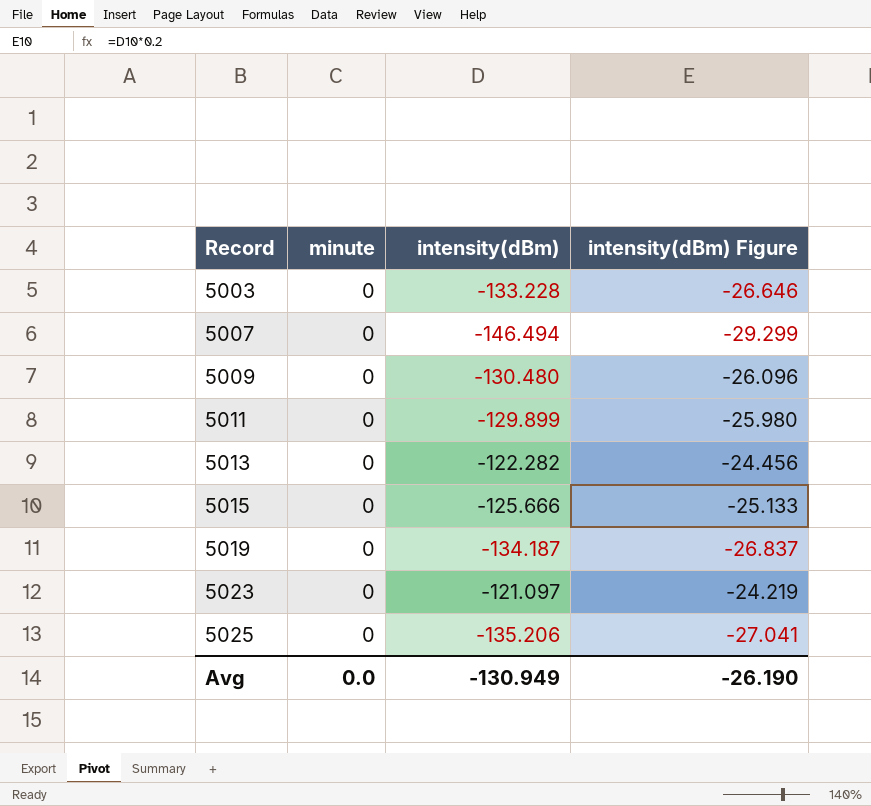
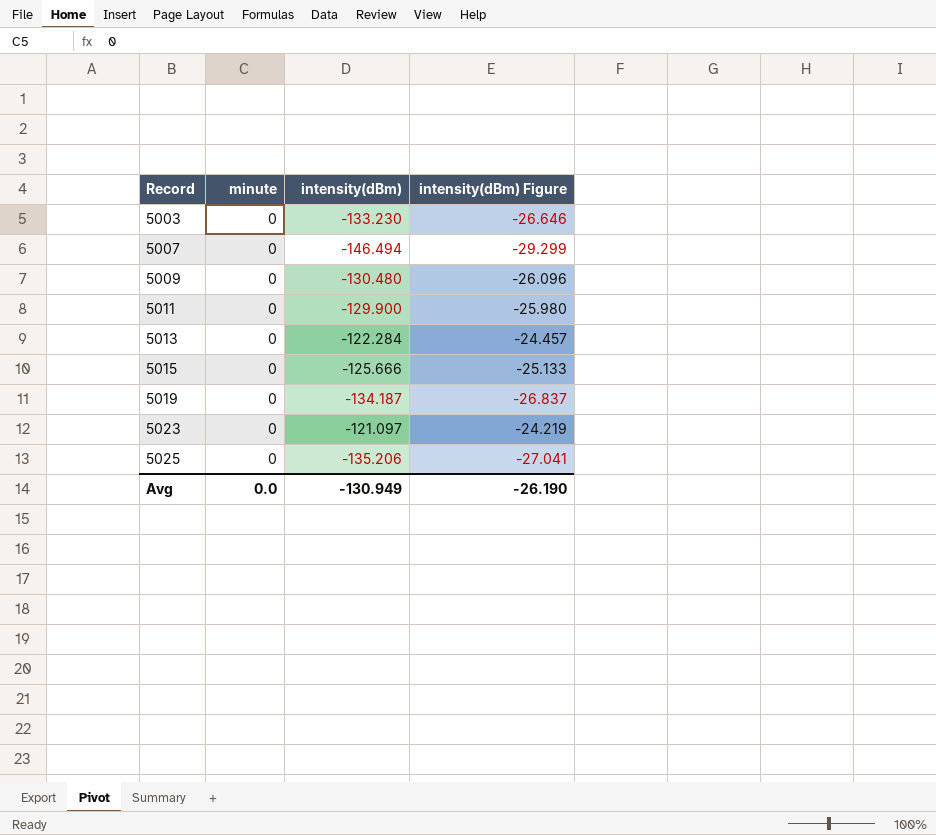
5003 | intensity(dBm): -133.228 -> -133.230
5011 | intensity(dBm): -129.899 -> -129.900
5013 | intensity(dBm): -122.282 -> -122.284
5013 | intensity(dBm) Figure: -24.456 -> -24.457

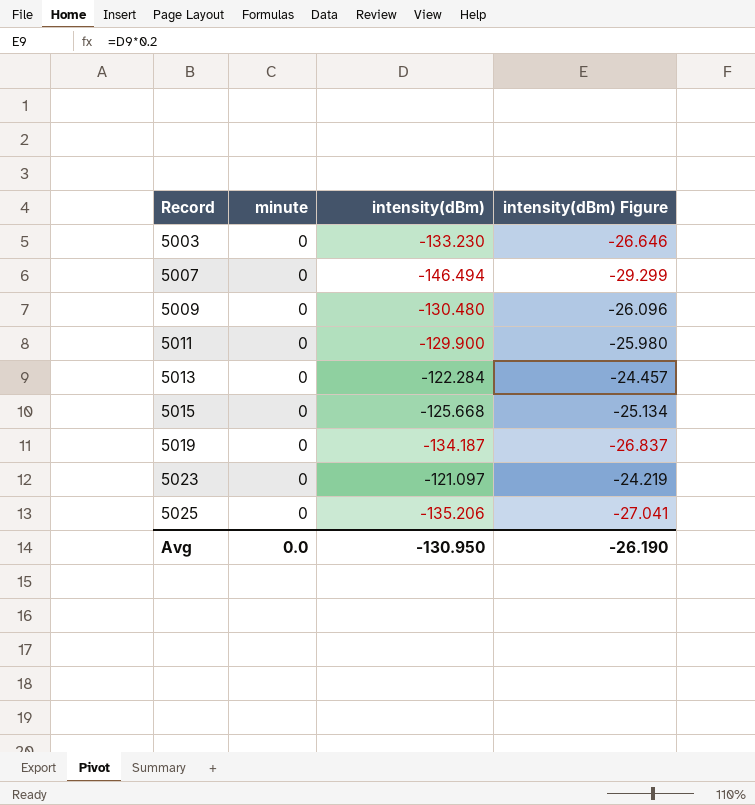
5015 | intensity(dBm): -125.666 -> -125.668
5015 | intensity(dBm) Figure: -25.133 -> -25.134
Avg | intensity(dBm): -130.949 -> -130.950

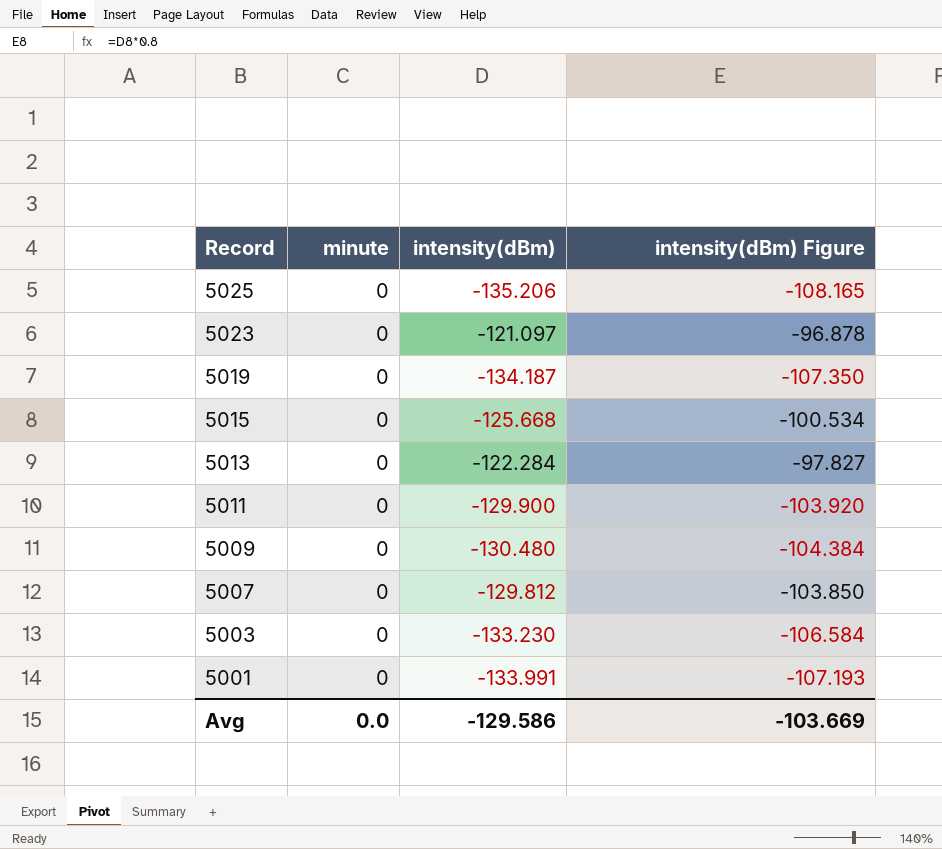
row order: Record ascending -> Record descending
column intensity(dBm) Figure | formula: [intensity(dBm)] * 0.2 -> [intensity(dBm)] * 0.8
5007 | intensity(dBm): -146.494 -> -129.812
row 5001: none -> 0 | -133.991 | -107.193
Avg | intensity(dBm): -130.950 -> -129.586
Avg | intensity(dBm) Figure: -26.190 -> -103.669

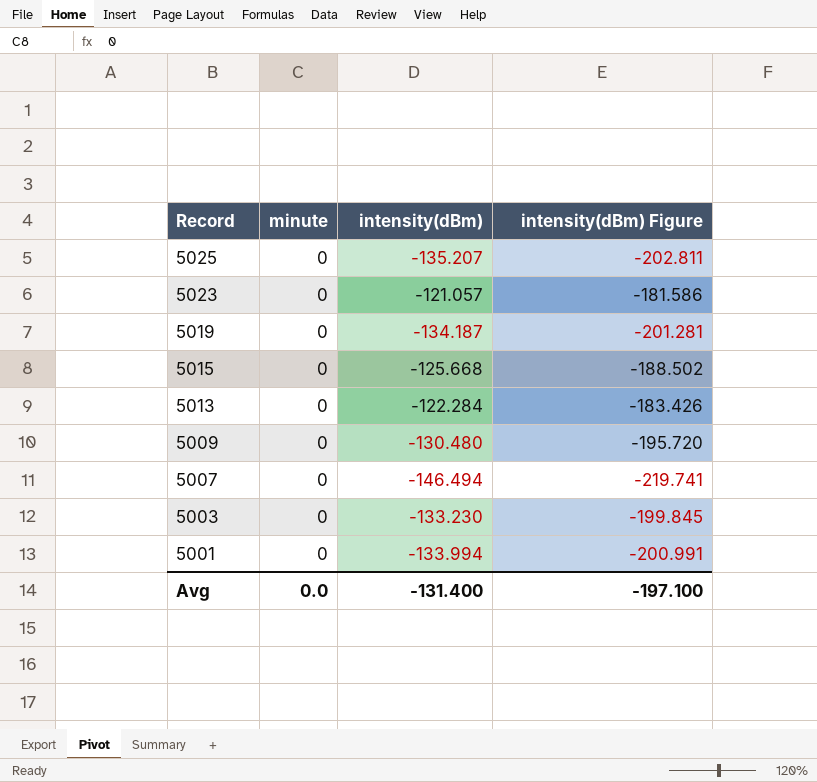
column intensity(dBm) Figure | formula: [intensity(dBm)] * 0.8 -> [intensity(dBm)] * 1.5
row 5011: 0 | -129.900 | -103.920 -> none
5025 | intensity(dBm): -135.206 -> -135.207
5023 | intensity(dBm): -121.097 -> -121.057
5007 | intensity(dBm): -129.812 -> -146.494
5001 | intensity(dBm): -133.991 -> -133.994
Avg | intensity(dBm): -129.586 -> -131.400
Avg | intensity(dBm) Figure: -103.669 -> -197.100

